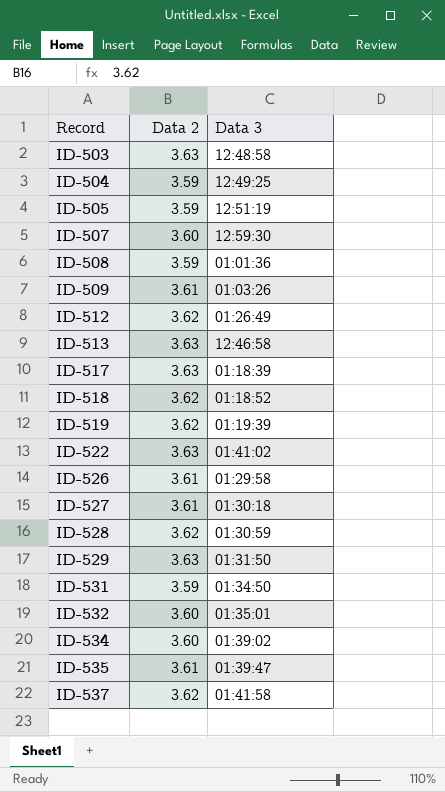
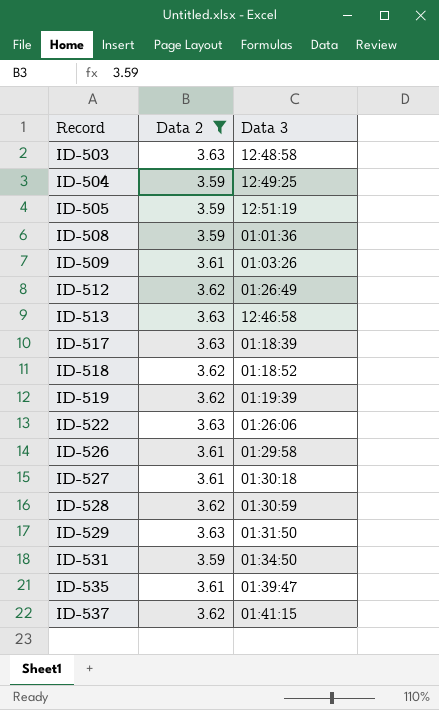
filter: none -> Data 2 != 3.60
ID-522 | Data 3: 01:41:02 -> 01:26:06
ID-537 | Data 3: 01:41:58 -> 01:41:15

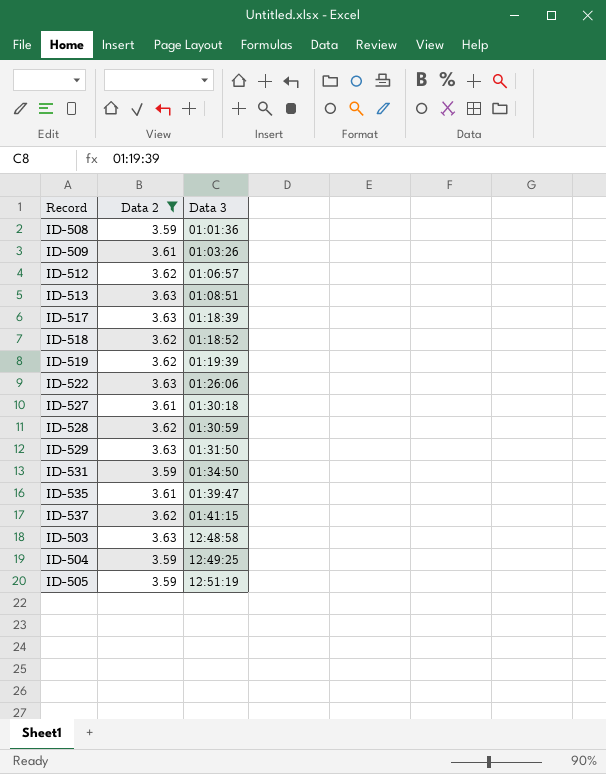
row order: Record ascending -> Data 3 ascending
row ID-526: 3.61 | 01:29:58 -> none
ID-512 | Data 3: 01:26:49 -> 01:06:57
ID-513 | Data 3: 12:46:58 -> 01:08:51

